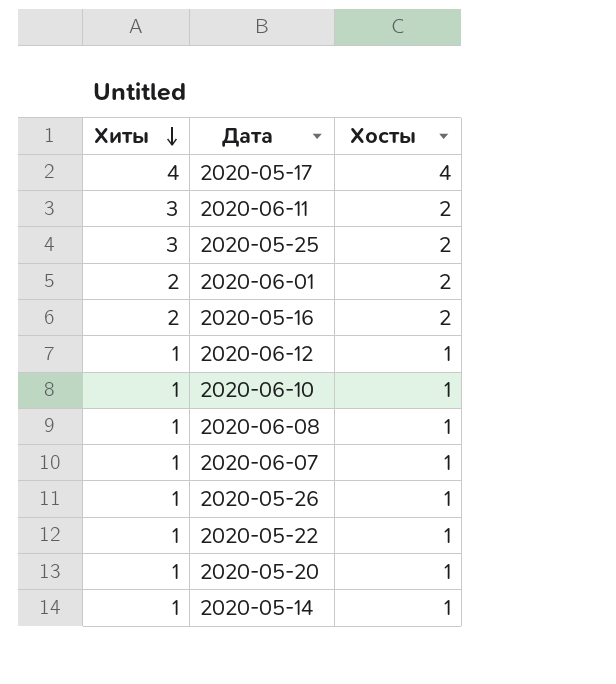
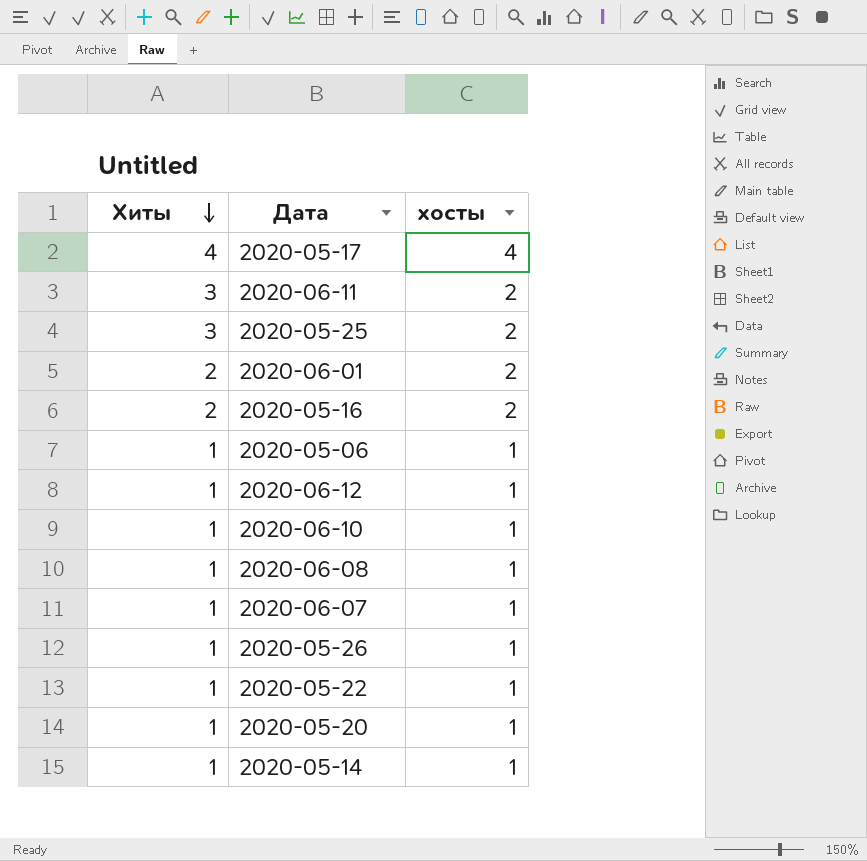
column name: Хосты -> хосты
row 2020-05-06: none -> 1 | 1

